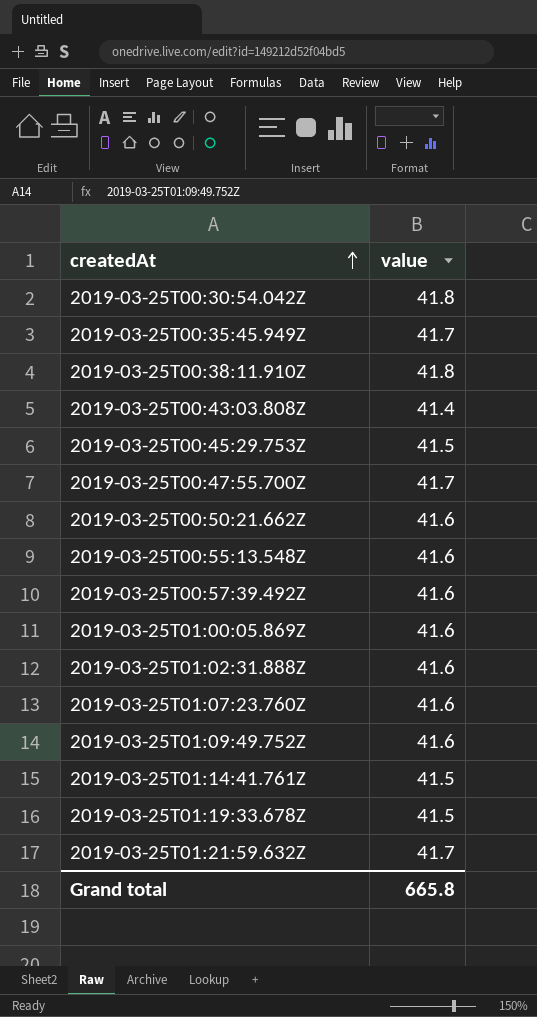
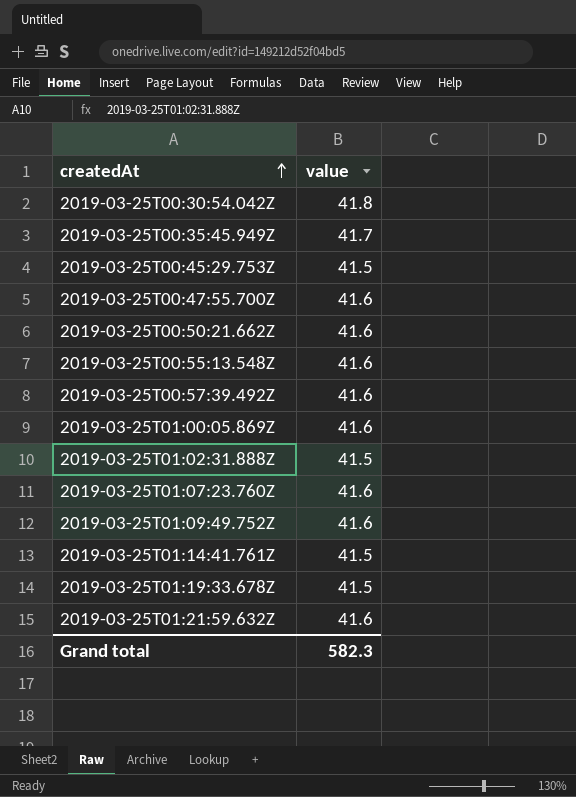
row 2019-03-25T00:38:11.910Z: 41.8 -> none
row 2019-03-25T00:43:03.808Z: 41.4 -> none
2019-03-25T00:47:55.700Z | value: 41.7 -> 41.6
2019-03-25T01:02:31.888Z | value: 41.6 -> 41.5
2019-03-25T01:21:59.632Z | value: 41.7 -> 41.6
Grand total | value: 665.8 -> 582.3

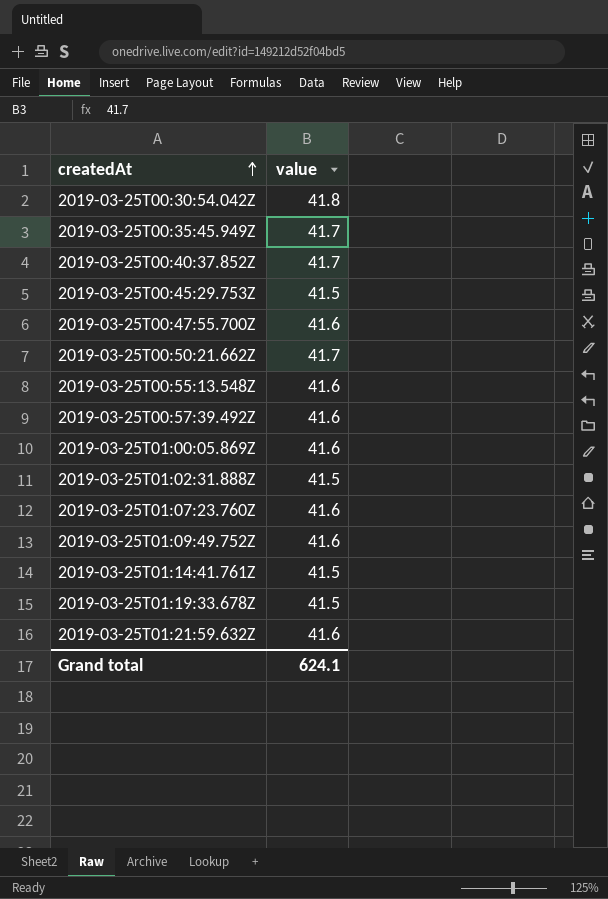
row 2019-03-25T00:40:37.852Z: none -> 41.7
2019-03-25T00:50:21.662Z | value: 41.6 -> 41.7
Grand total | value: 582.3 -> 624.1

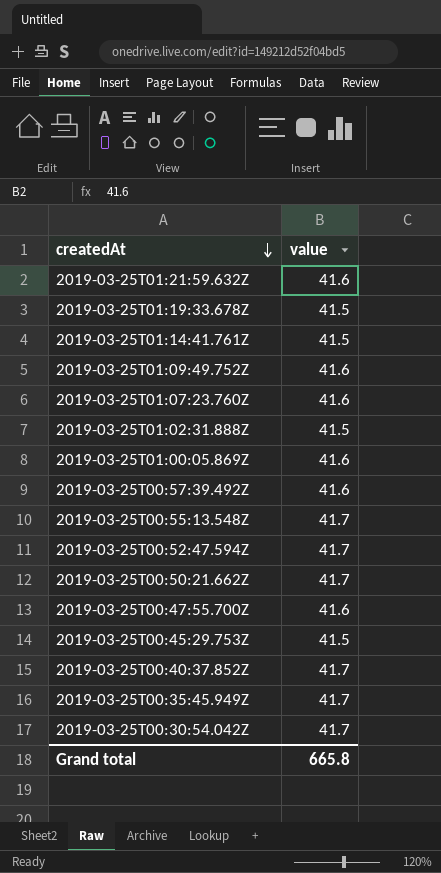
row order: createdAt ascending -> createdAt descending
2019-03-25T00:55:13.548Z | value: 41.6 -> 41.7
row 2019-03-25T00:52:47.594Z: none -> 41.7
2019-03-25T00:30:54.042Z | value: 41.8 -> 41.7
Grand total | value: 624.1 -> 665.8

